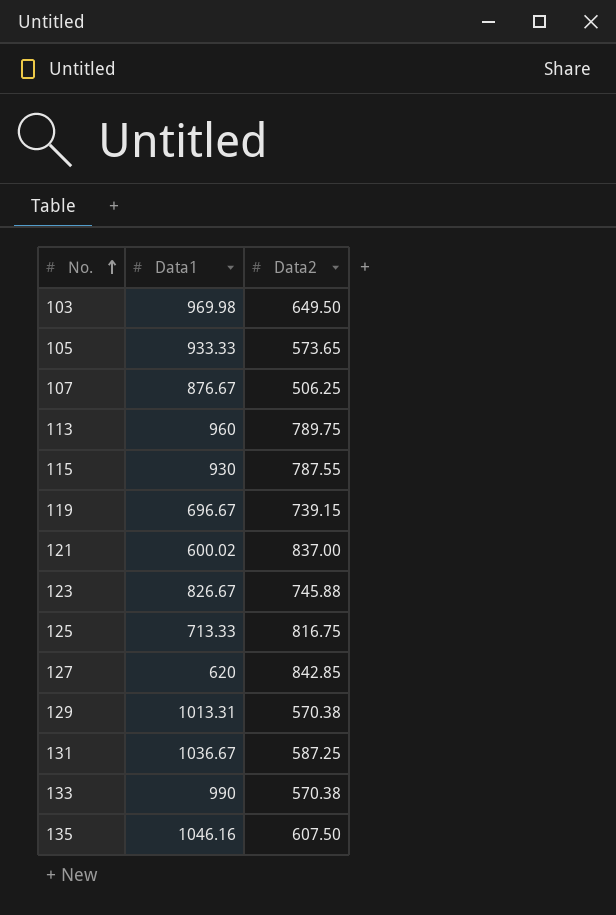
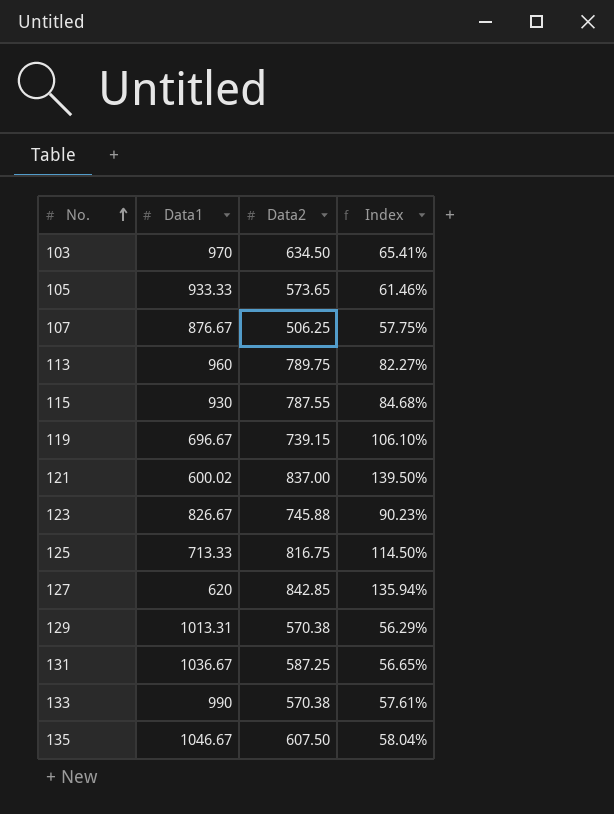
column Index | formula: none -> [Data2] / [Data1]
103 | Data1: 969.98 -> 970
103 | Data2: 649.50 -> 634.50
135 | Data1: 1046.16 -> 1046.67

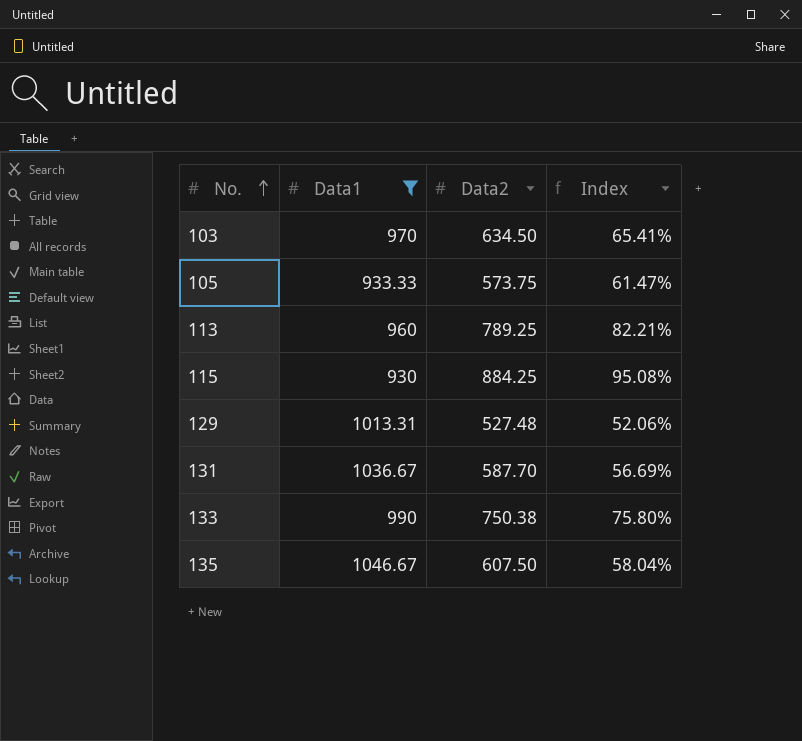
filter: none -> Data1 >= 930
105 | Data2: 573.65 -> 573.75
105 | Index: 61.46% -> 61.47%
113 | Data2: 789.75 -> 789.25
113 | Index: 82.27% -> 82.21%
115 | Data2: 787.55 -> 884.25
115 | Index: 84.68% -> 95.08%
129 | Data2: 570.38 -> 527.48
129 | Index: 56.29% -> 52.06%
131 | Data2: 587.25 -> 587.70
131 | Index: 56.65% -> 56.69%
133 | Data2: 570.38 -> 750.38
133 | Index: 57.61% -> 75.80%

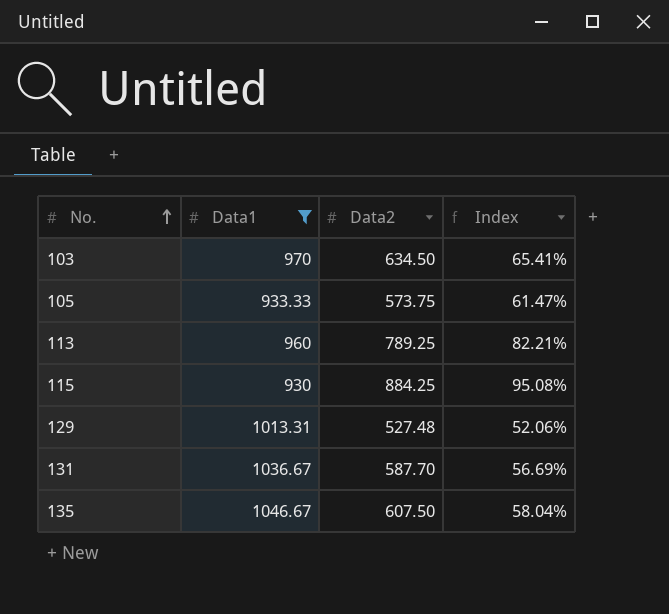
row 133: 990 | 750.38 | 75.80% -> none

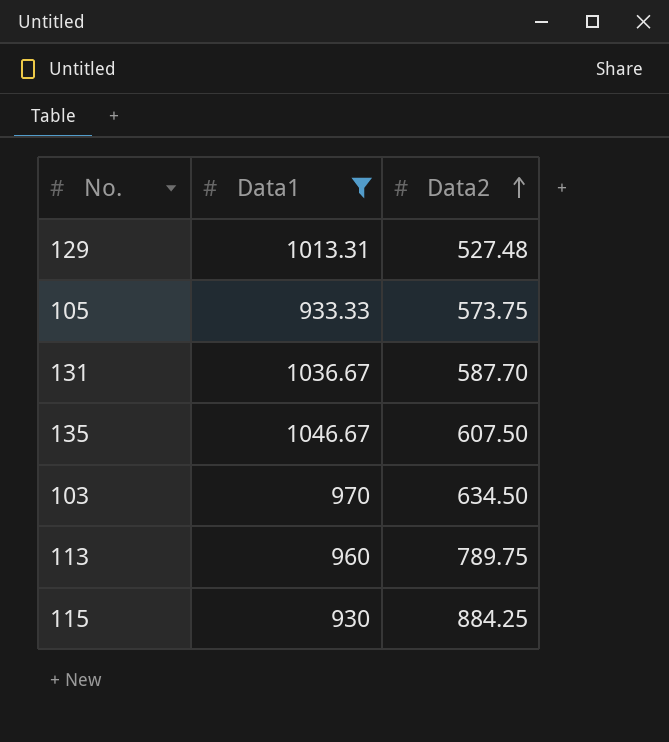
row order: No. ascending -> Data2 ascending
column Index | formula: [Data2] / [Data1] -> none
113 | Data2: 789.25 -> 789.75

